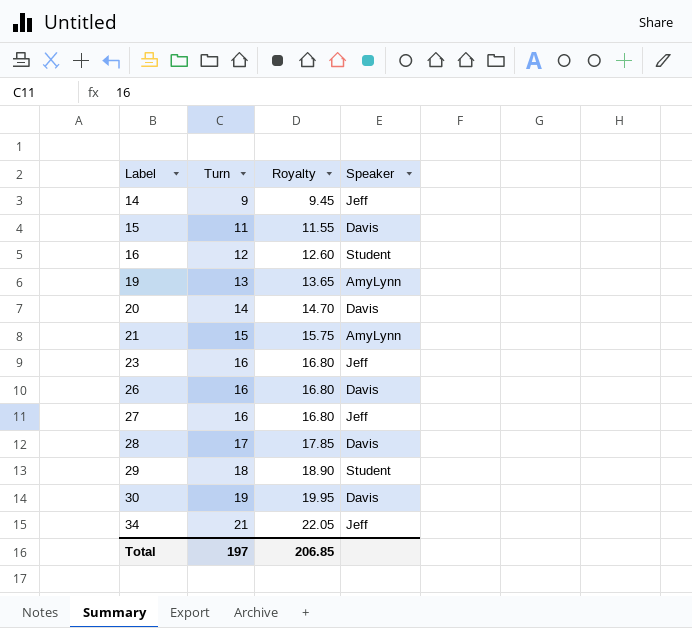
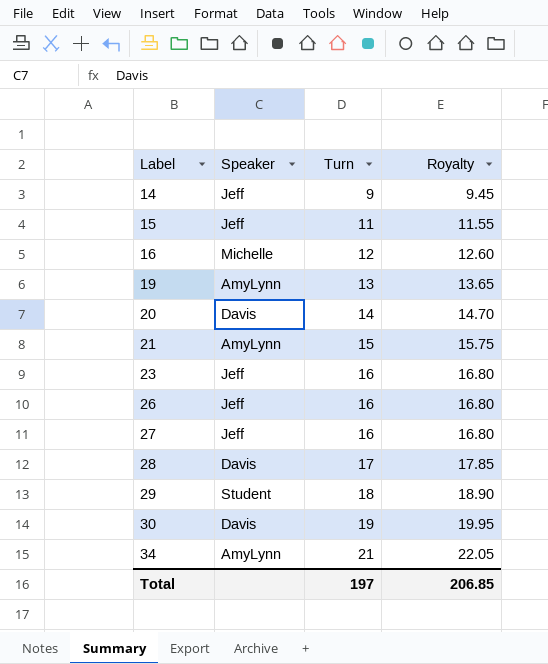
column Speaker | position: 4 -> 2
15 | Speaker: Davis -> Jeff
16 | Speaker: Student -> Michelle
26 | Speaker: Davis -> Jeff
34 | Speaker: Jeff -> AmyLynn

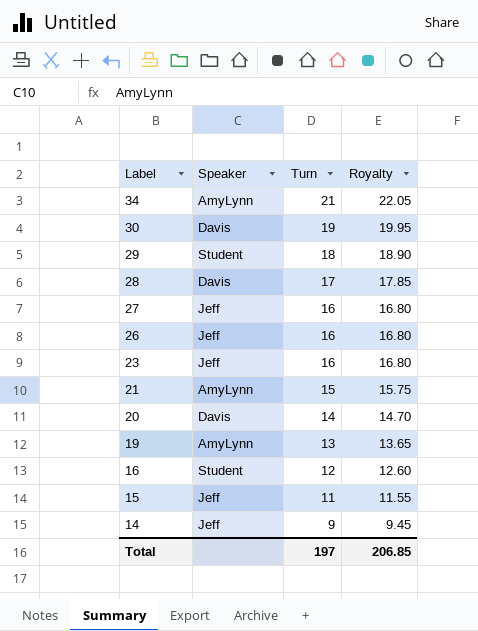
row order: Label ascending -> Label descending
16 | Speaker: Michelle -> Student

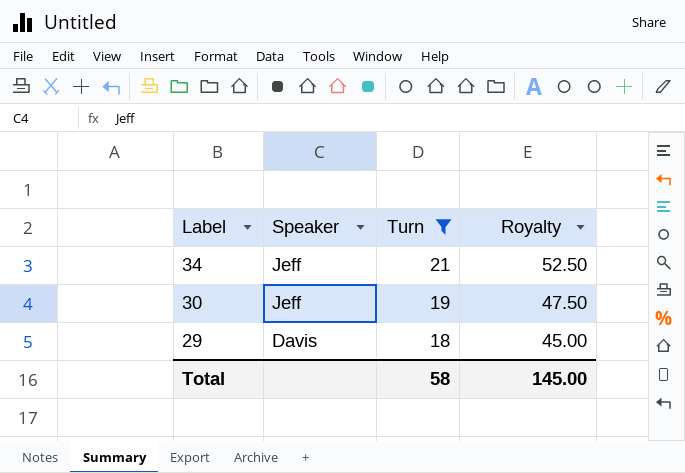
filter: none -> Turn >= 18
column Royalty | formula: [Turn] * 1.05 -> [Turn] * 2.5
34 | Speaker: AmyLynn -> Jeff
30 | Speaker: Davis -> Jeff
29 | Speaker: Student -> Davis
Total | Turn: 197 -> 58
Total | Royalty: 206.85 -> 145.00

